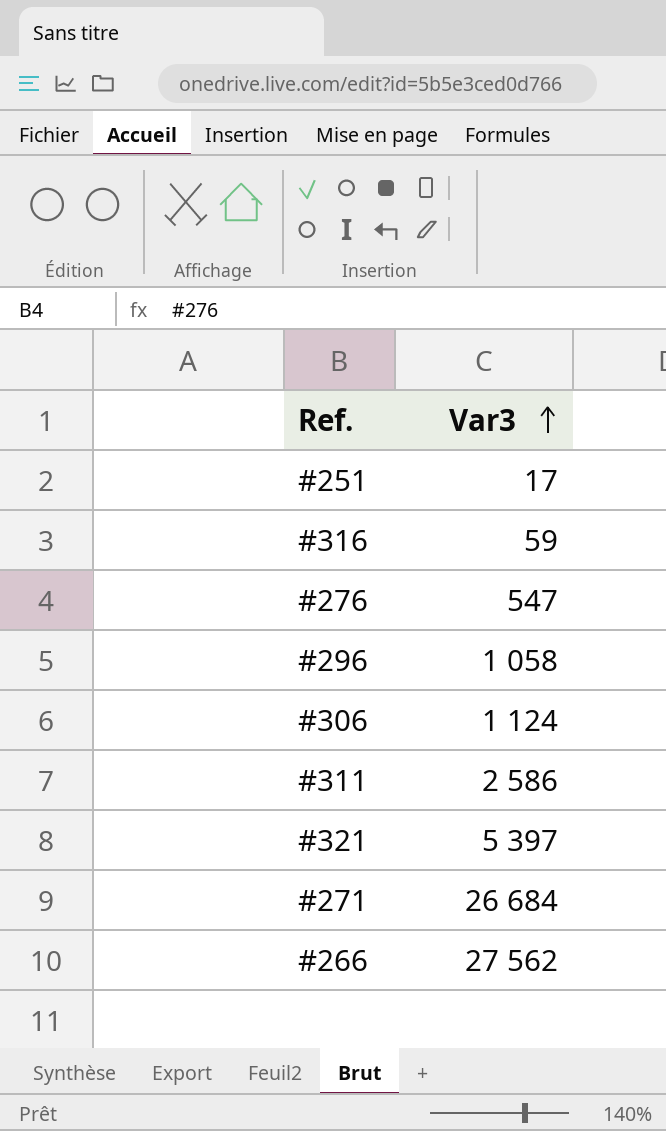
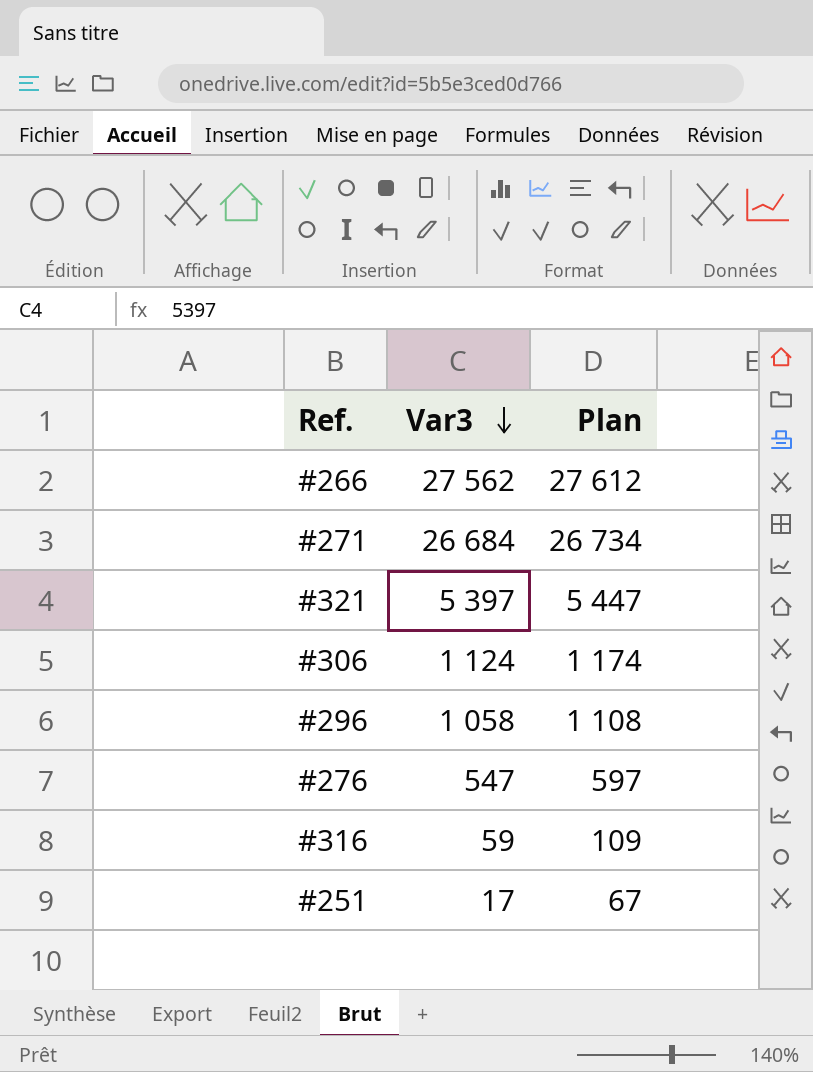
row order: Var3 ascending -> Var3 descending
column Plan | formula: none -> [Var3] + 50
row #311: 2 586 -> none

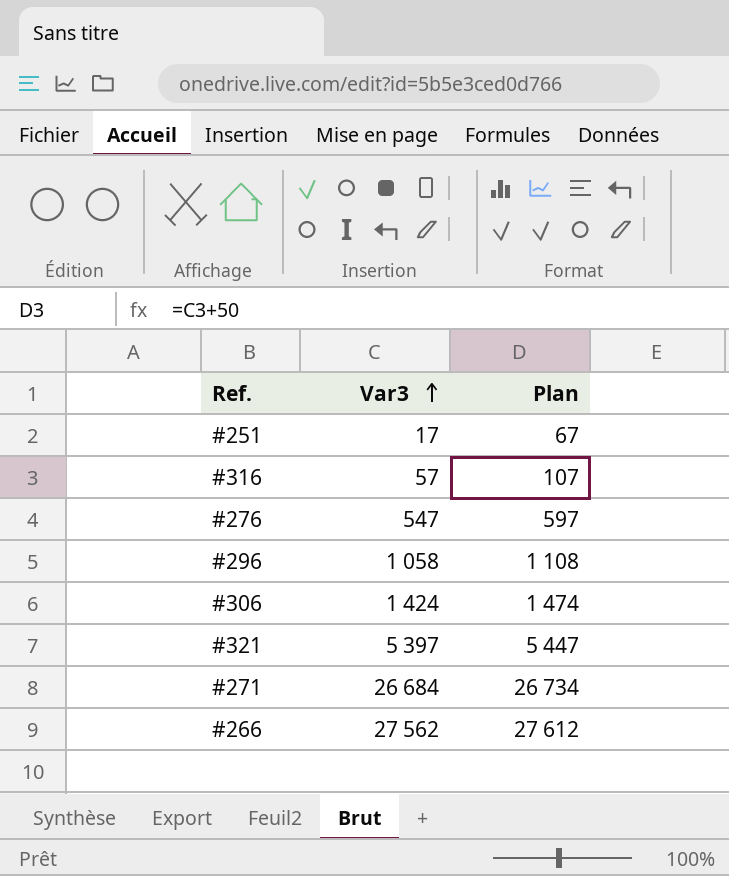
row order: Var3 descending -> Var3 ascending
#316 | Var3: 59 -> 57
#316 | Plan: 109 -> 107
#306 | Var3: 1 124 -> 1 424
#306 | Plan: 1 174 -> 1 474

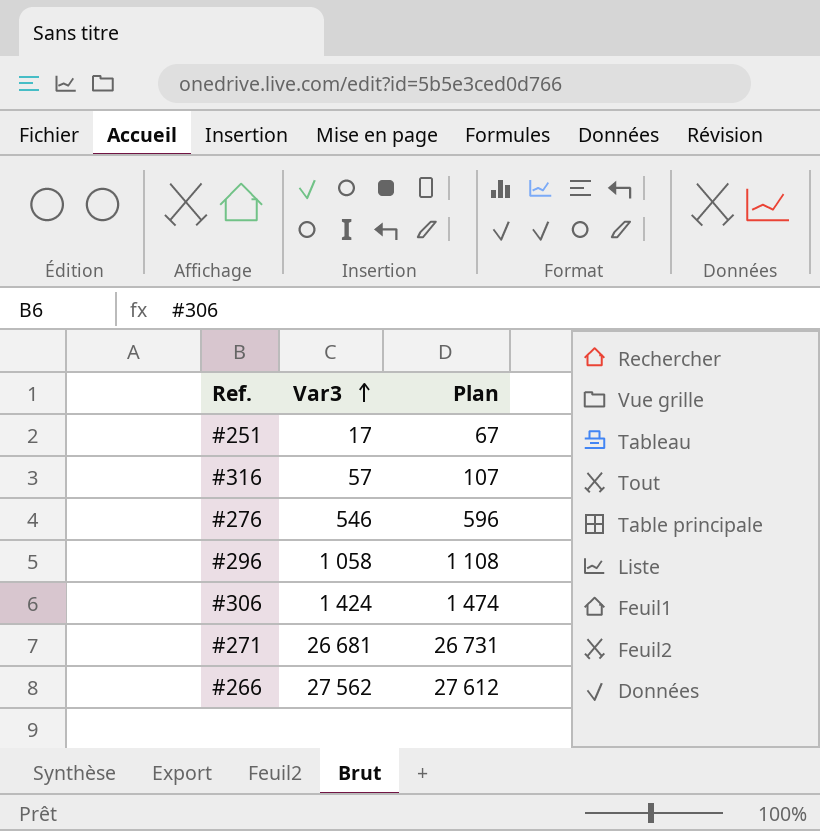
row #321: 5 397 | 5 447 -> none
#276 | Var3: 547 -> 546
#276 | Plan: 597 -> 596
#271 | Var3: 26 684 -> 26 681
#271 | Plan: 26 734 -> 26 731

